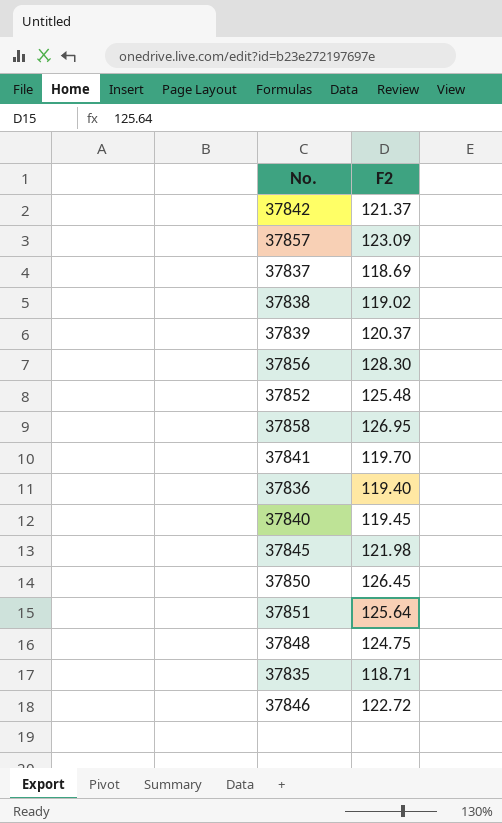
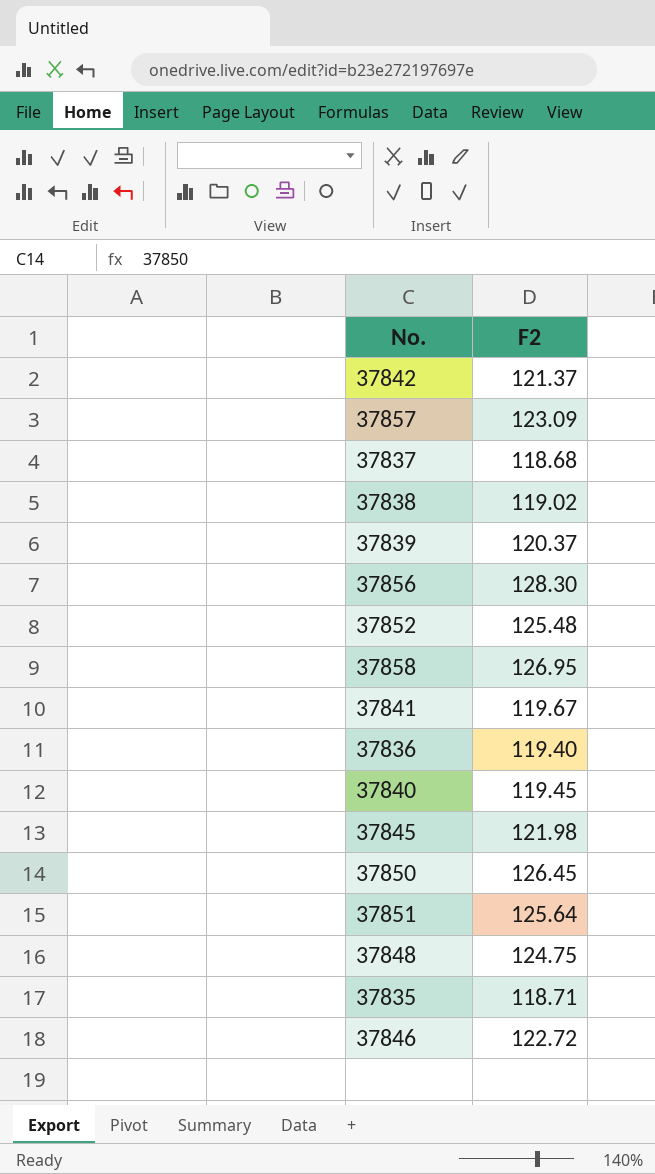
37837 | F2: 118.69 -> 118.68
37841 | F2: 119.70 -> 119.67

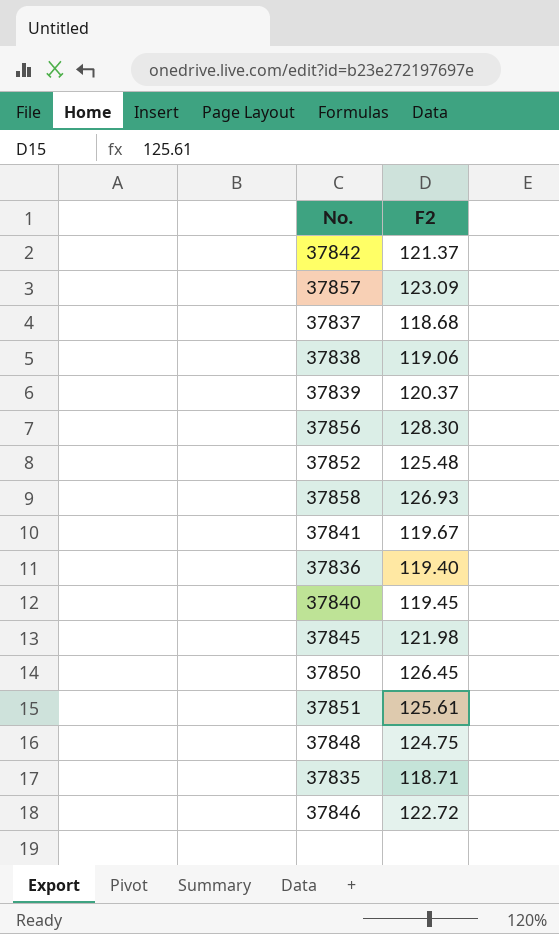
37838 | F2: 119.02 -> 119.06
37858 | F2: 126.95 -> 126.93
37851 | F2: 125.64 -> 125.61

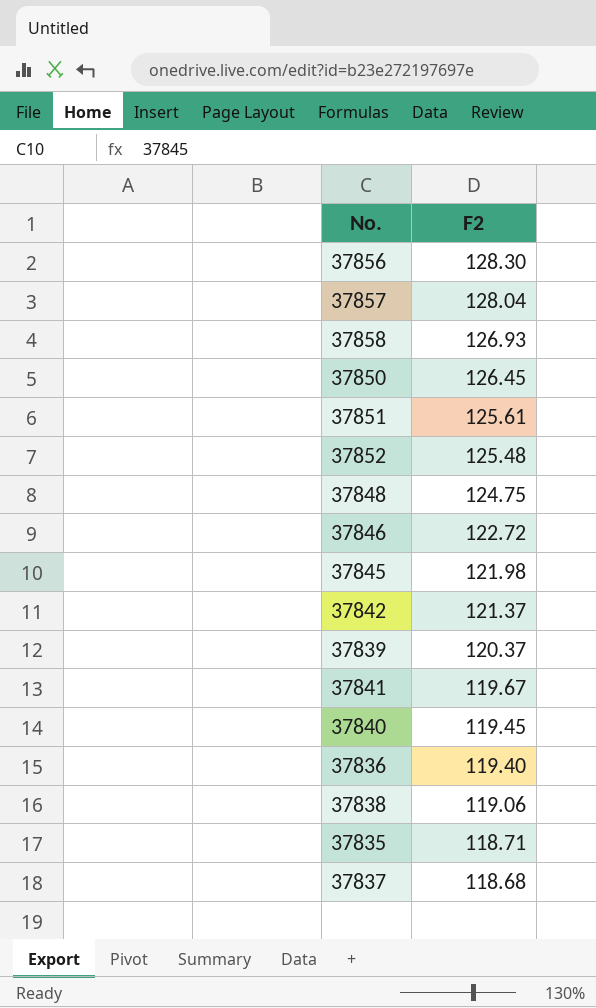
row order: none -> F2 descending
37857 | F2: 123.09 -> 128.04

